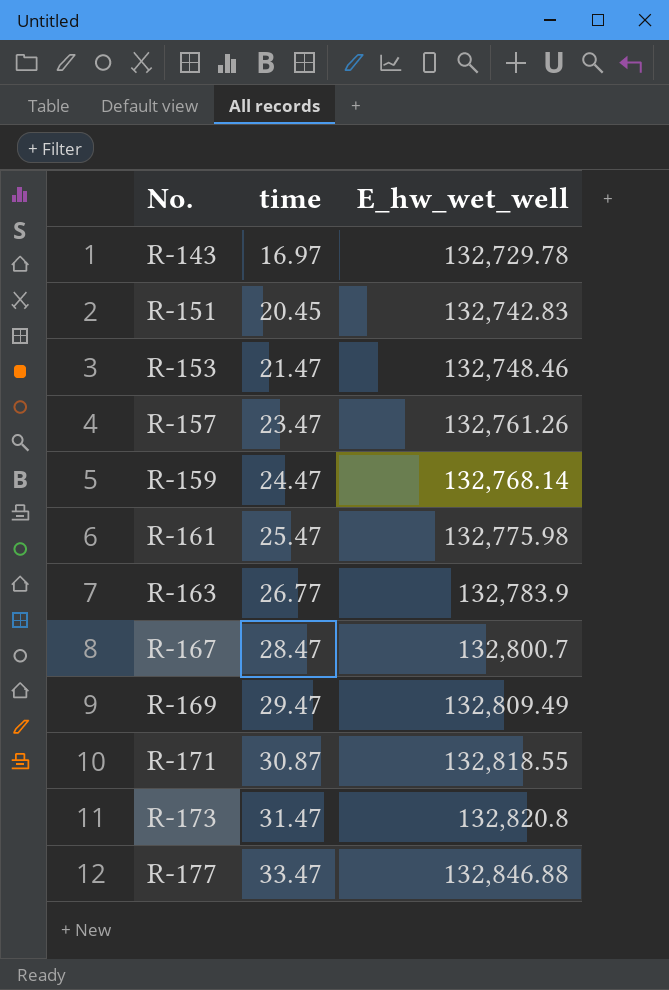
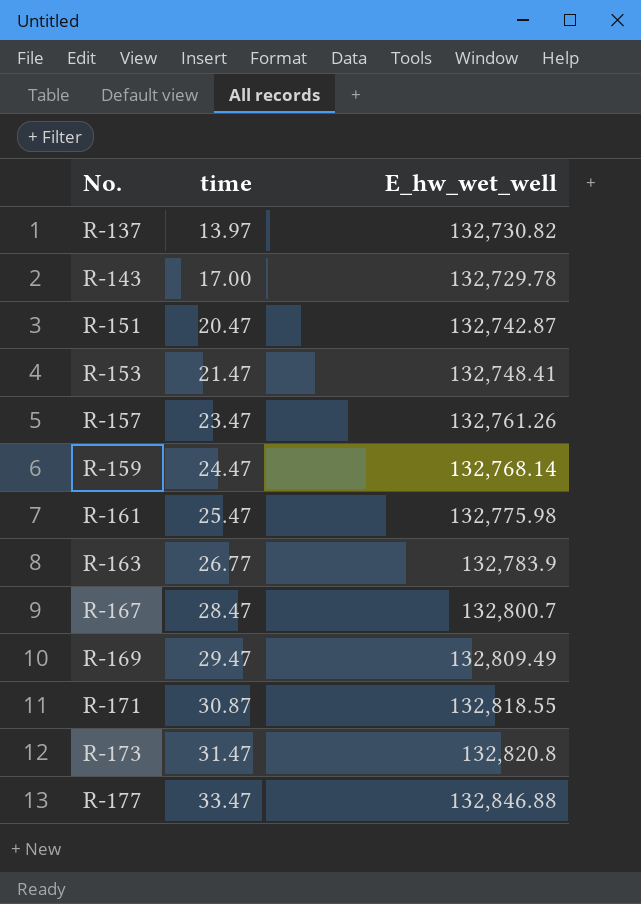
row R-137: none -> 13.97 | 132,730.82
R-143 | time: 16.97 -> 17.00
R-151 | time: 20.45 -> 20.47
R-151 | E_hw_wet_well: 132,742.83 -> 132,742.87
R-153 | E_hw_wet_well: 132,748.46 -> 132,748.41

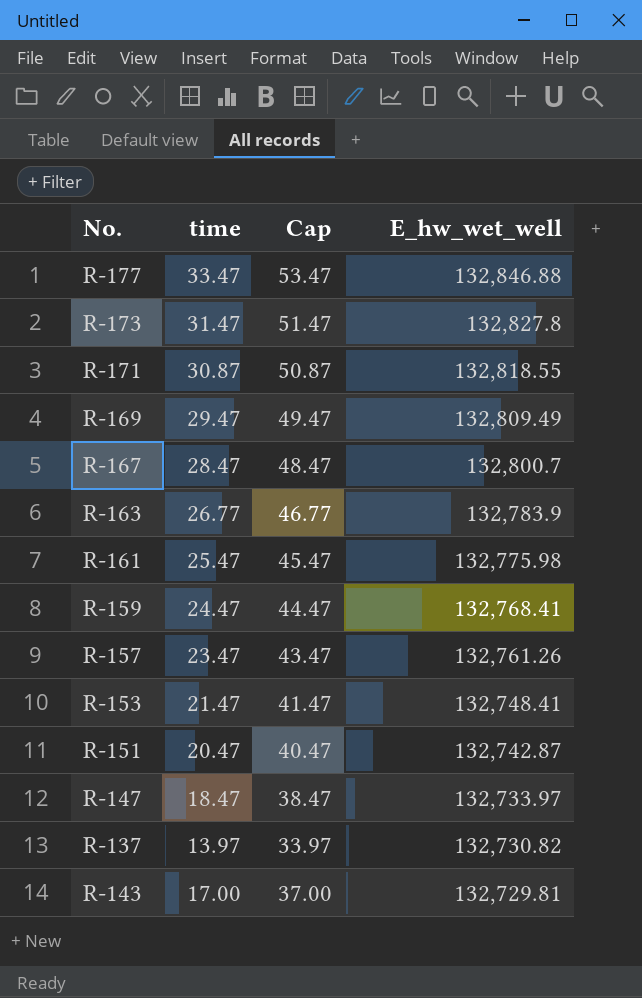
row order: No. ascending -> E_hw_wet_well descending
column Cap | formula: none -> [time] + 20
R-173 | E_hw_wet_well: 132,820.8 -> 132,827.8
R-159 | E_hw_wet_well: 132,768.14 -> 132,768.41
row R-147: none -> 18.47 | 38.47 | 132,733.97
R-143 | E_hw_wet_well: 132,729.78 -> 132,729.81

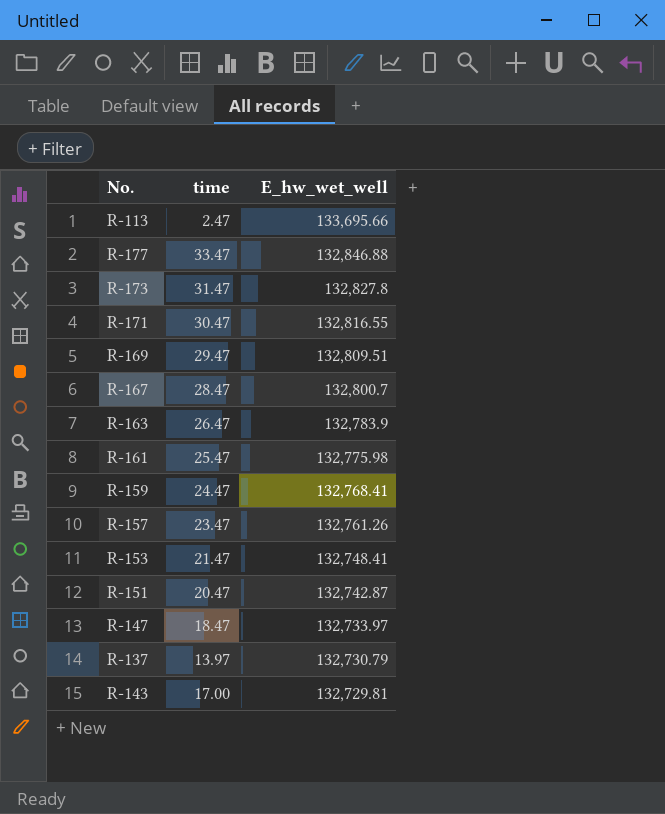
column Cap | formula: [time] + 20 -> none
row R-113: none -> 2.47 | 133,695.66
R-171 | time: 30.87 -> 30.47
R-171 | E_hw_wet_well: 132,818.55 -> 132,816.55
R-169 | E_hw_wet_well: 132,809.49 -> 132,809.51
R-163 | time: 26.77 -> 26.47
R-137 | E_hw_wet_well: 132,730.82 -> 132,730.79

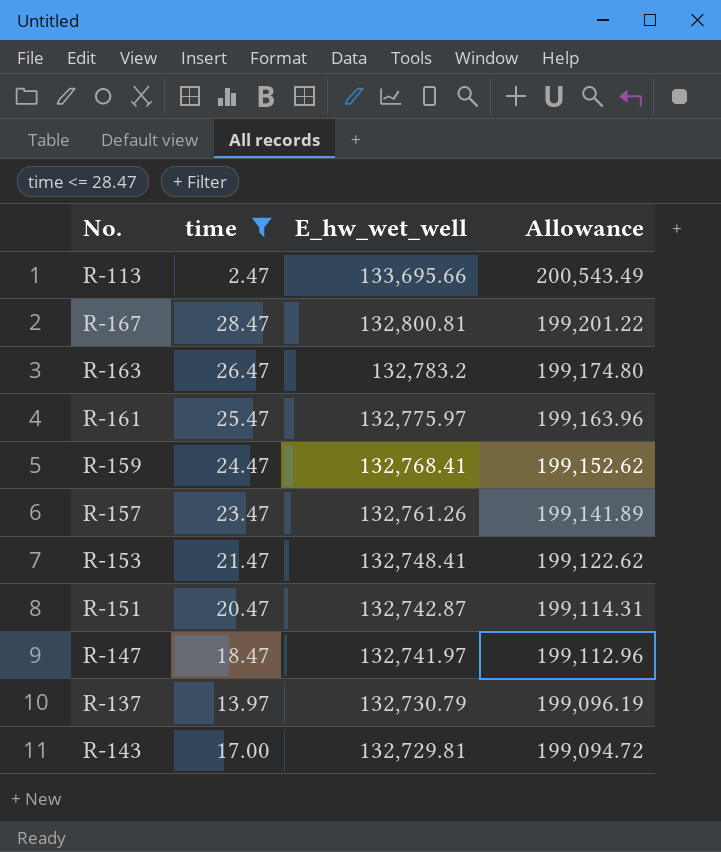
filter: none -> time <= 28.47
column Allowance | formula: none -> [E_hw_wet_well] * 1.5
R-167 | E_hw_wet_well: 132,800.7 -> 132,800.81
R-163 | E_hw_wet_well: 132,783.9 -> 132,783.2
R-161 | E_hw_wet_well: 132,775.98 -> 132,775.97
R-147 | E_hw_wet_well: 132,733.97 -> 132,741.97

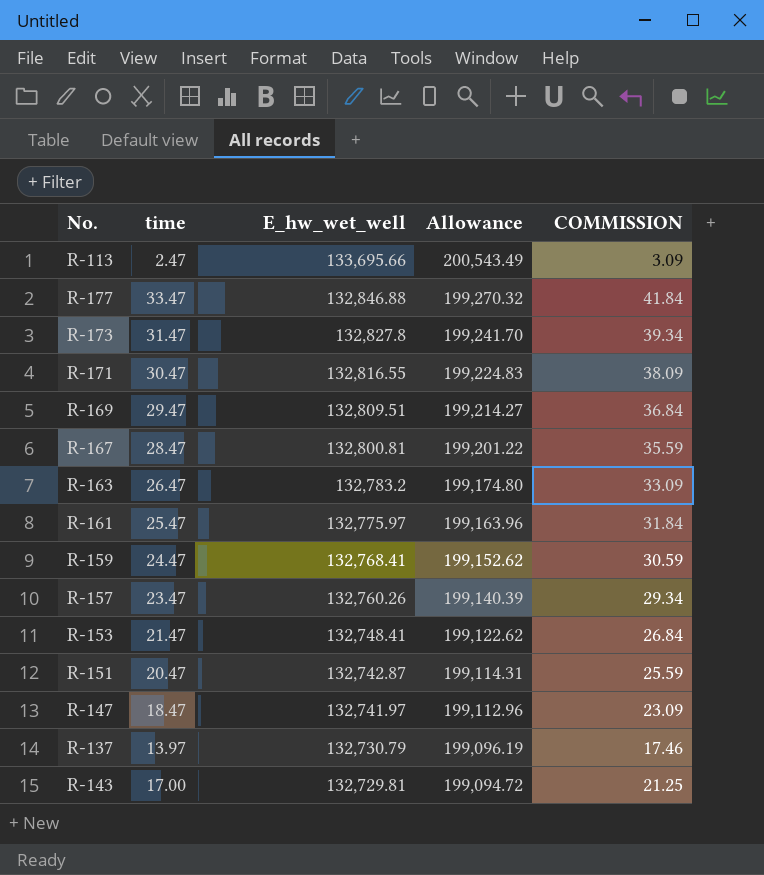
filter: time <= 28.47 -> none
column COMMISSION | formula: none -> [time] * 1.25
R-157 | E_hw_wet_well: 132,761.26 -> 132,760.26
R-157 | Allowance: 199,141.89 -> 199,140.39

